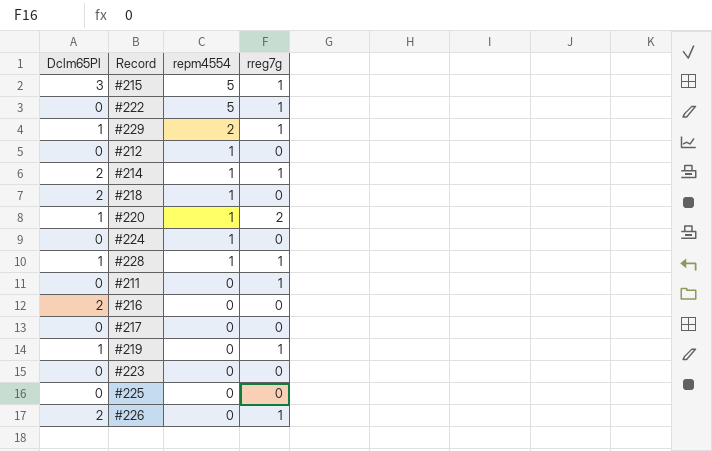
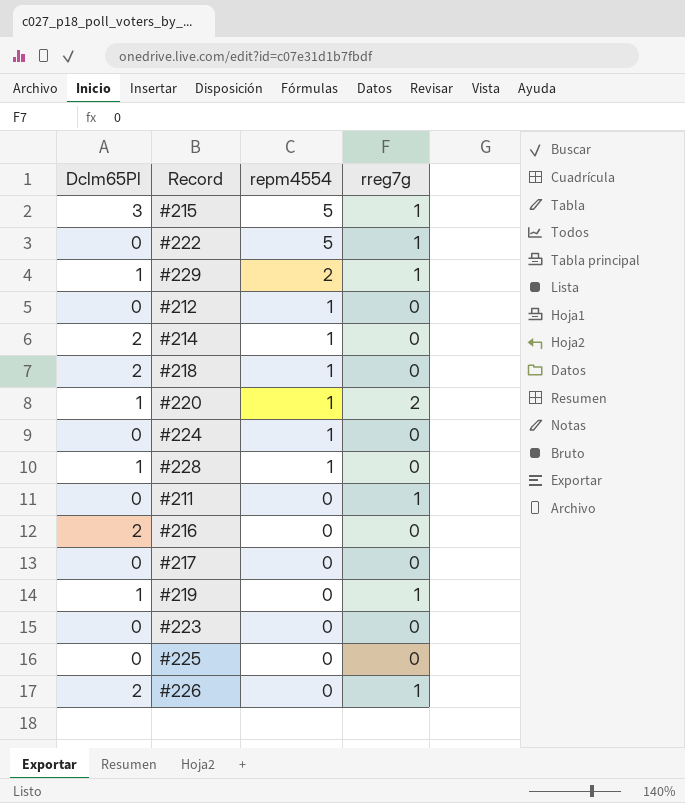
#214 | rreg7g: 1 -> 0
#228 | rreg7g: 1 -> 0

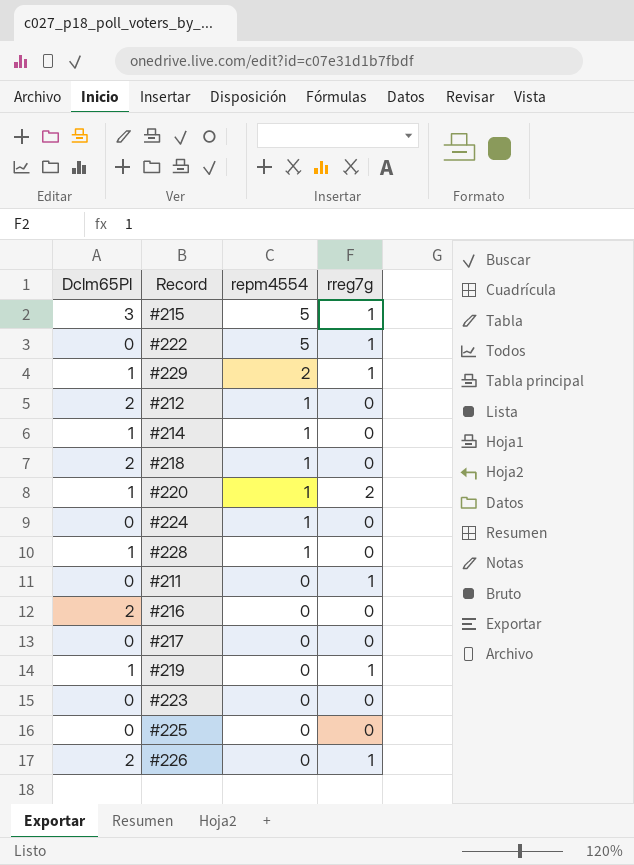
#212 | Dclm65Pl: 0 -> 2
#214 | Dclm65Pl: 2 -> 1

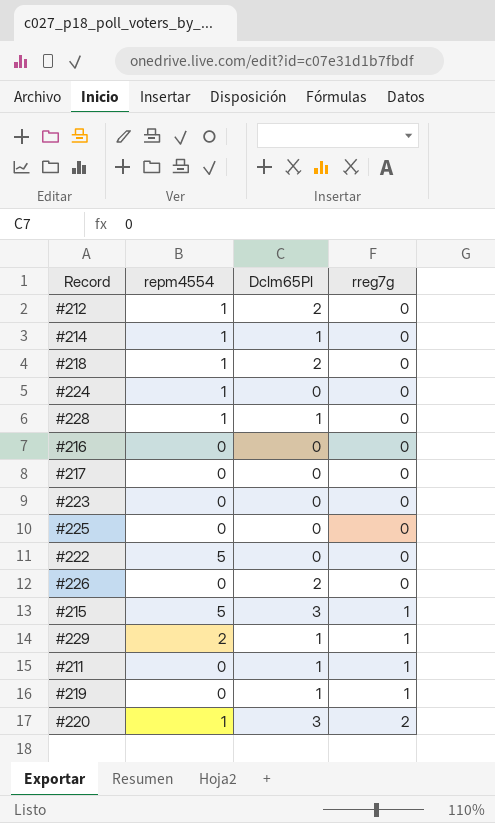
row order: repm4554 descending -> rreg7g ascending
column Dclm65Pl | position: 1 -> 3
#216 | Dclm65Pl: 2 -> 0
#222 | rreg7g: 1 -> 0
#226 | rreg7g: 1 -> 0
#211 | Dclm65Pl: 0 -> 1
#220 | Dclm65Pl: 1 -> 3

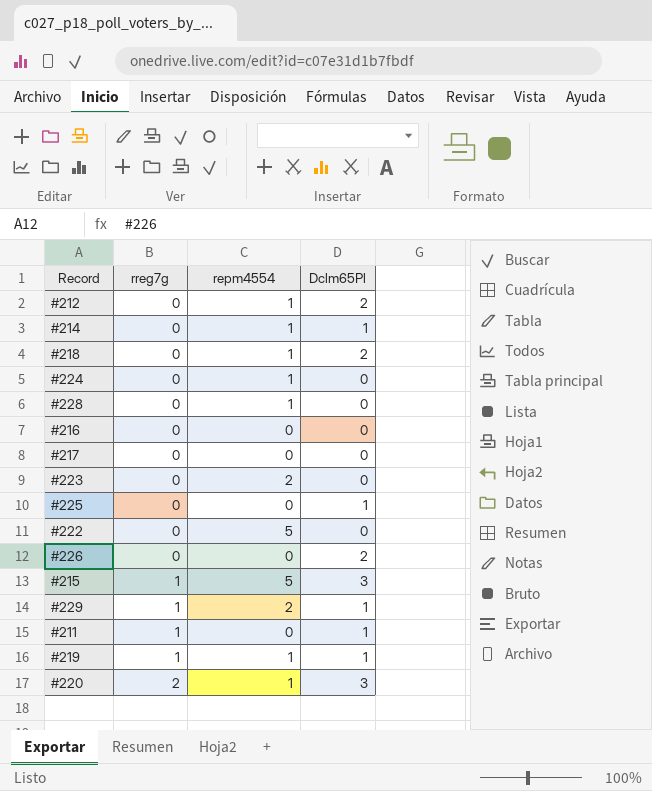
column rreg7g | position: 4 -> 2
#228 | Dclm65Pl: 1 -> 0
#223 | repm4554: 0 -> 2
#225 | Dclm65Pl: 0 -> 1
#219 | repm4554: 0 -> 1

